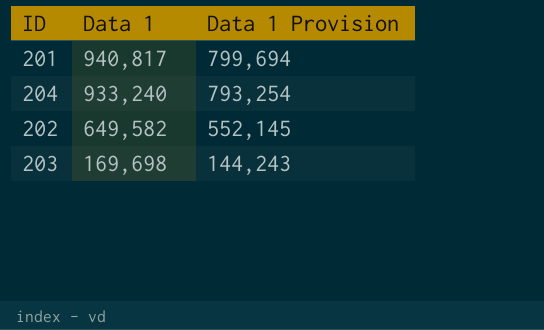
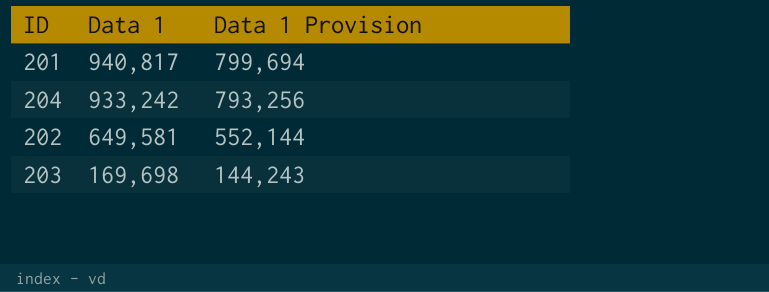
204 | Data 1: 933,240 -> 933,242
204 | Data 1 Provision: 793,254 -> 793,256
202 | Data 1: 649,582 -> 649,581
202 | Data 1 Provision: 552,145 -> 552,144

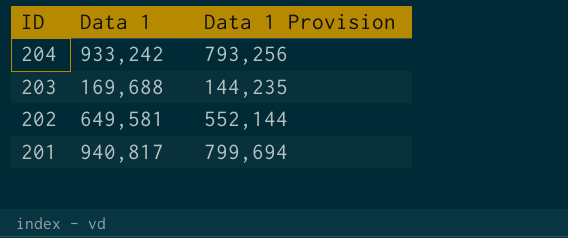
row order: Data 1 descending -> ID descending
203 | Data 1: 169,698 -> 169,688
203 | Data 1 Provision: 144,243 -> 144,235

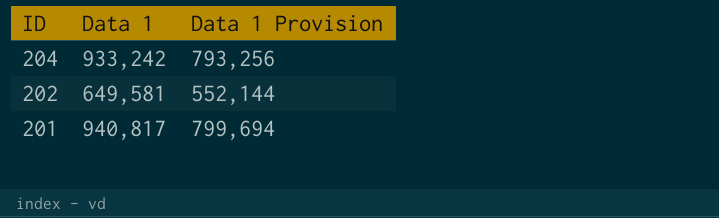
row 203: 169,688 | 144,235 -> none

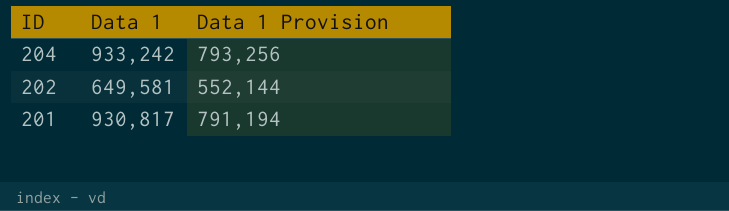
201 | Data 1: 940,817 -> 930,817
201 | Data 1 Provision: 799,694 -> 791,194

